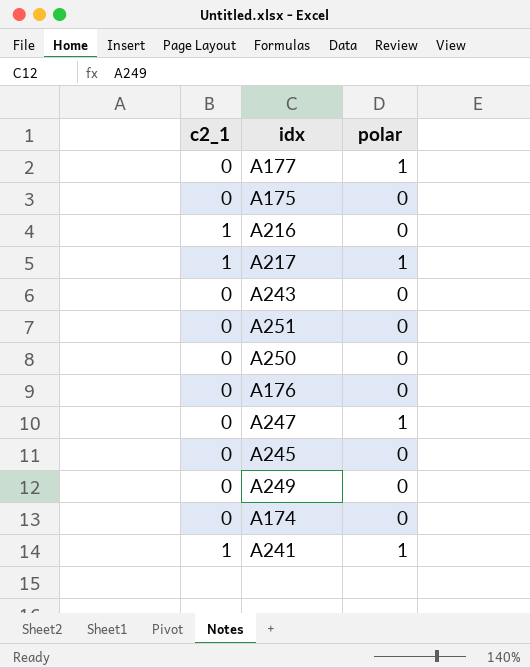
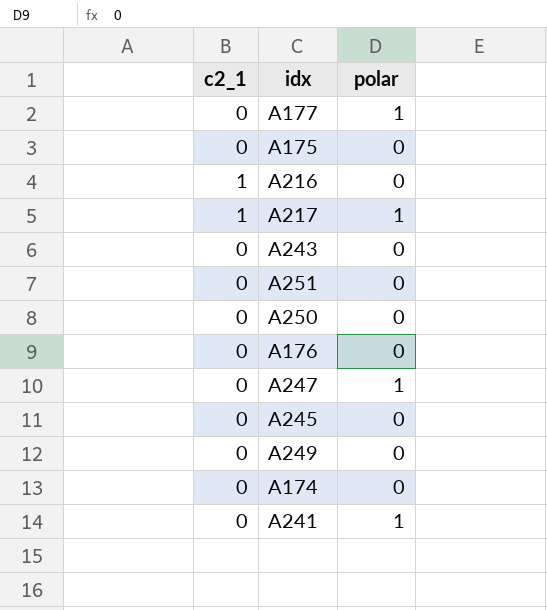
A241 | c2_1: 1 -> 0

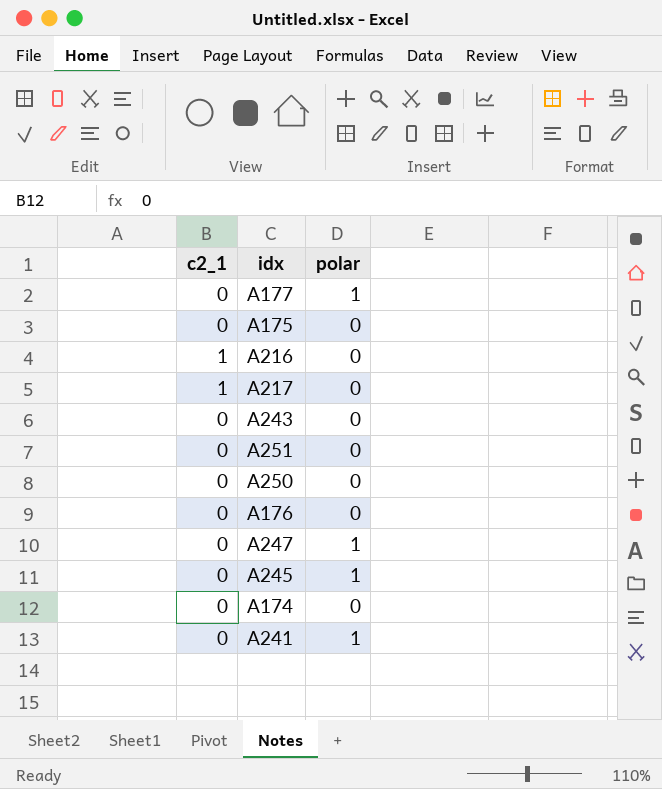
row A249: 0 | 0 -> none
A217 | polar: 1 -> 0
A245 | polar: 0 -> 1

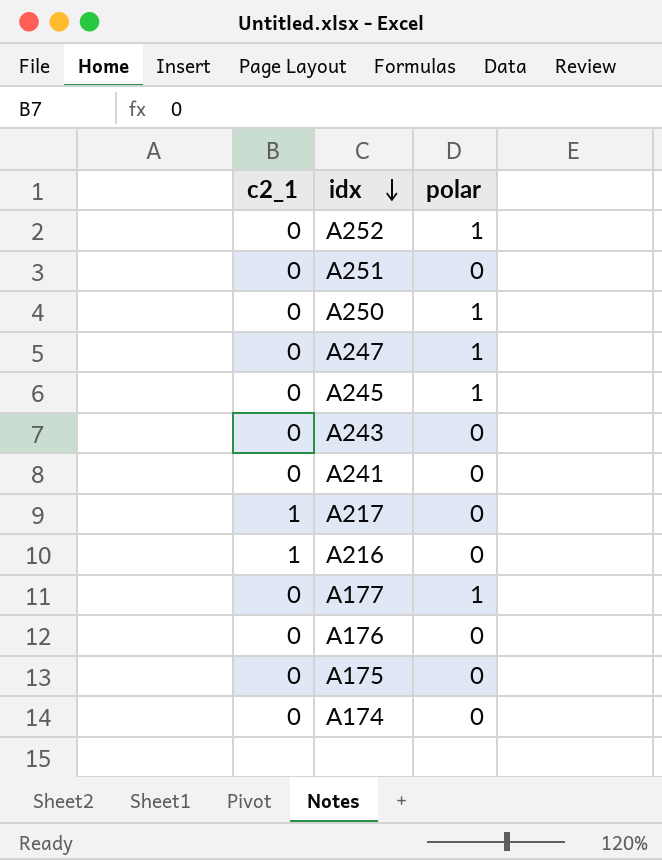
row order: none -> idx descending
row A252: none -> 0 | 1
A250 | polar: 0 -> 1
A241 | polar: 1 -> 0

